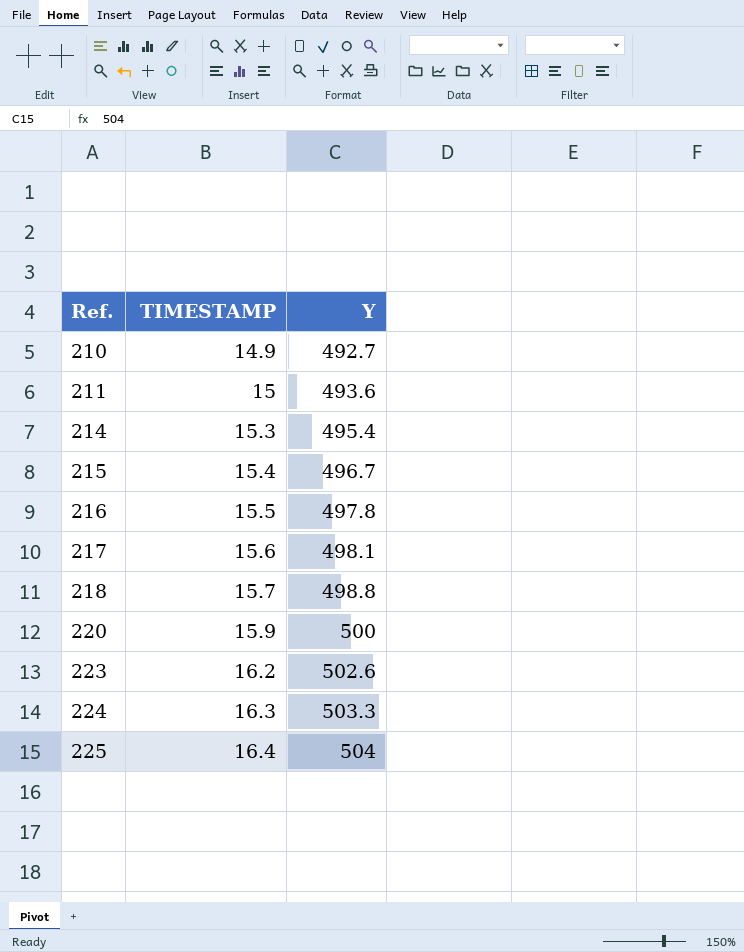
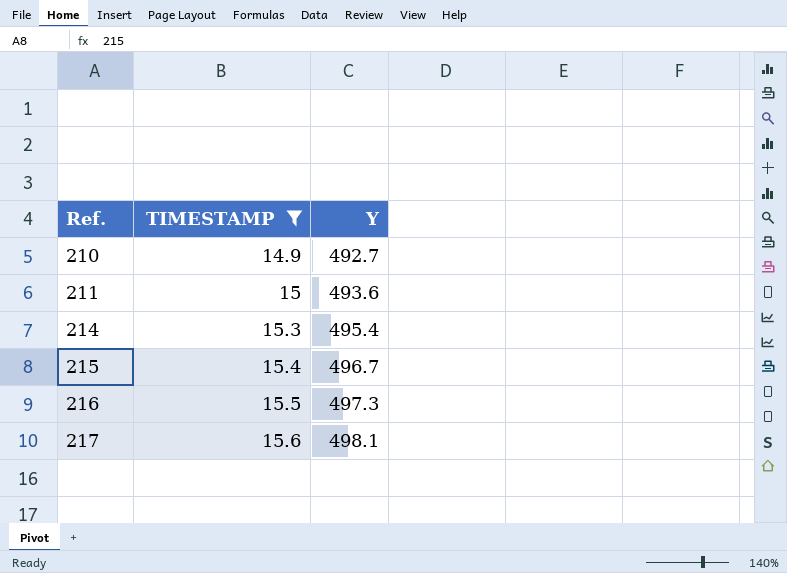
filter: none -> TIMESTAMP <= 15.6
216 | Y: 497.8 -> 497.3

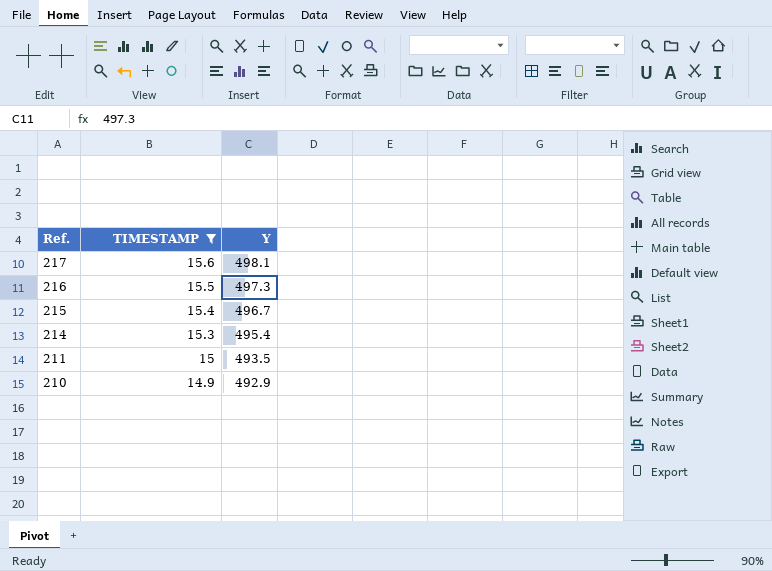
row order: Ref. ascending -> Ref. descending
211 | Y: 493.6 -> 493.5
210 | Y: 492.7 -> 492.9

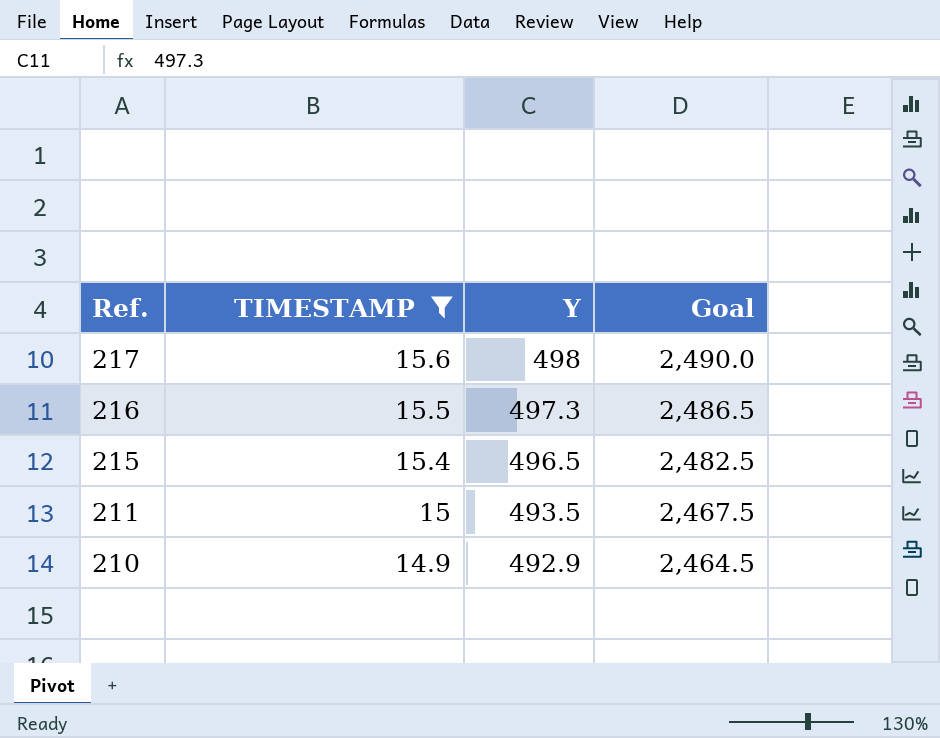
column Goal | formula: none -> [Y] * 5
row 214: 15.3 | 495.4 -> none
217 | Y: 498.1 -> 498
215 | Y: 496.7 -> 496.5

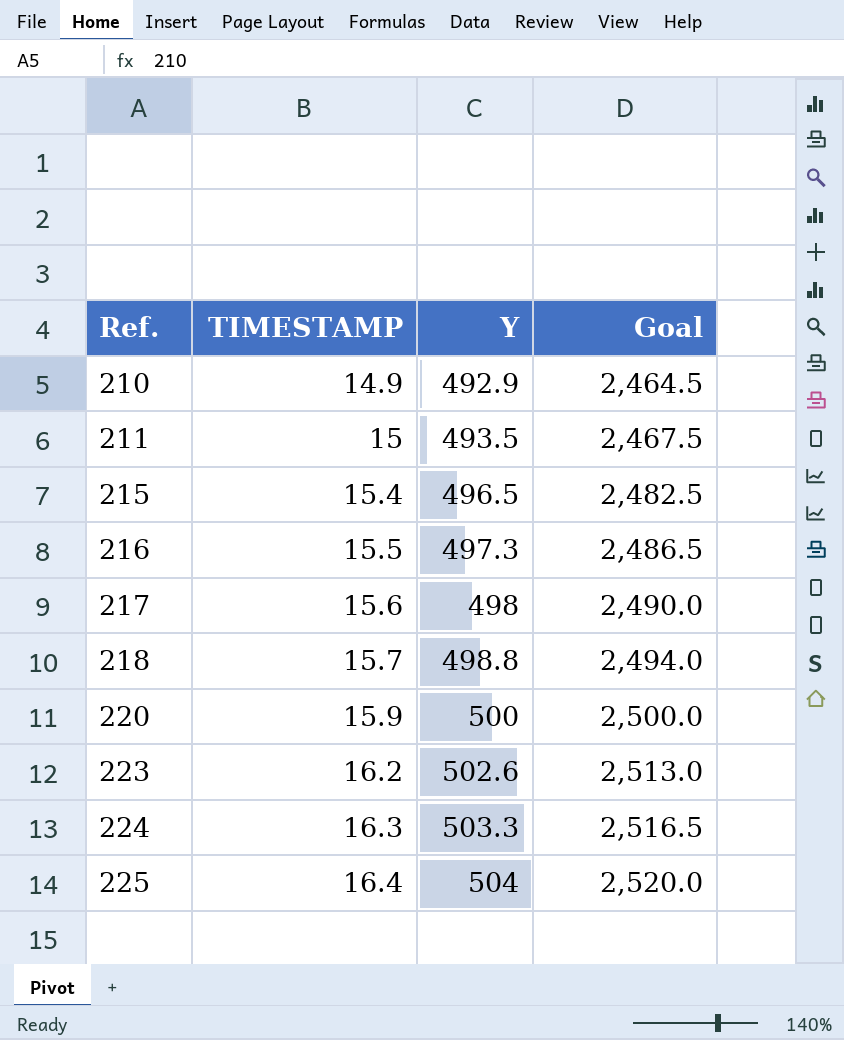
filter: TIMESTAMP <= 15.6 -> none
row order: Ref. descending -> Ref. ascending

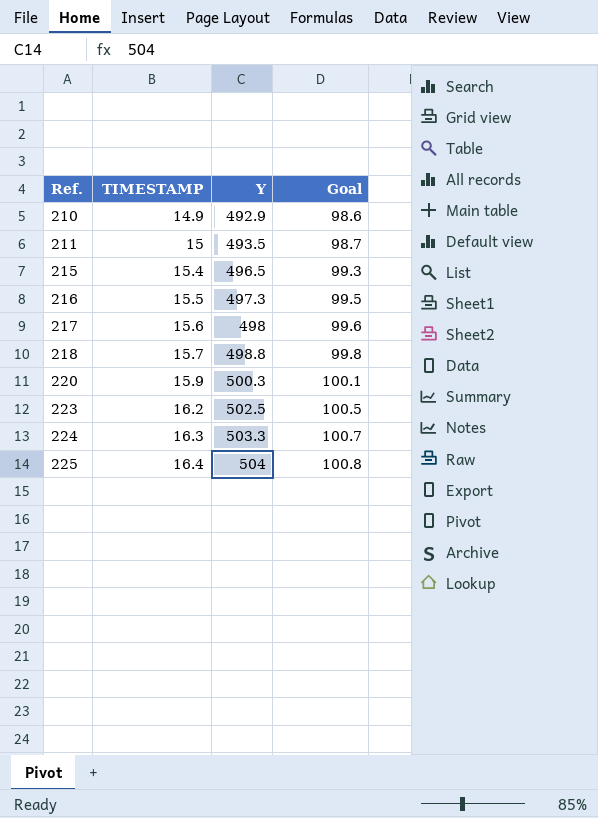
column Goal | formula: [Y] * 5 -> [Y] * 0.2
220 | Y: 500 -> 500.3
223 | Y: 502.6 -> 502.5

